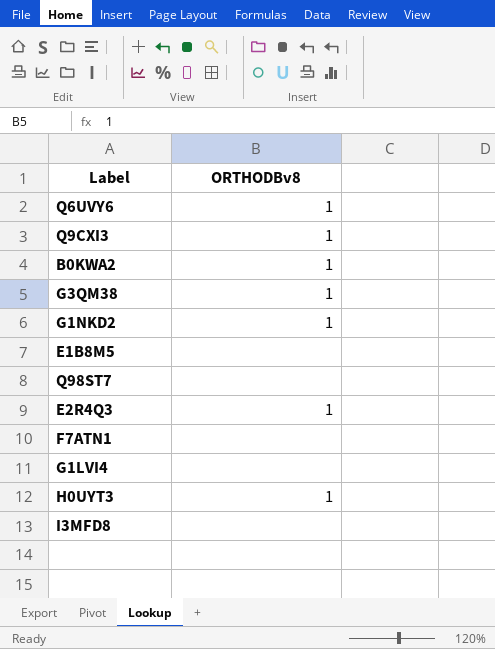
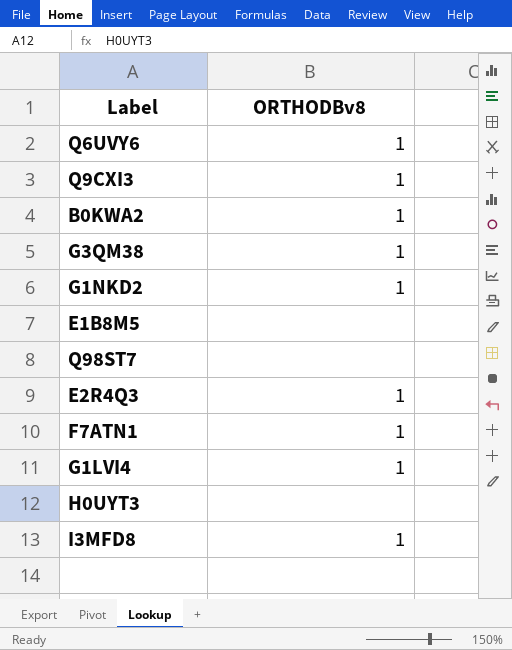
F7ATN1 | ORTHODBv8: none -> 1
G1LVI4 | ORTHODBv8: none -> 1
H0UYT3 | ORTHODBv8: 1 -> none
I3MFD8 | ORTHODBv8: none -> 1

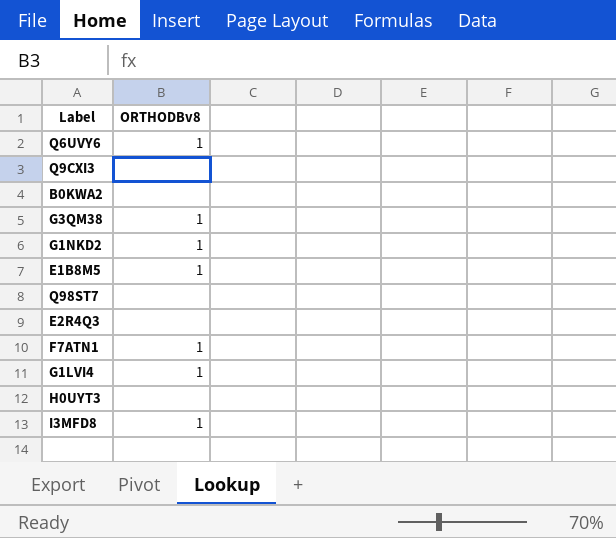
Q9CXI3 | ORTHODBv8: 1 -> none
B0KWA2 | ORTHODBv8: 1 -> none
E1B8M5 | ORTHODBv8: none -> 1
E2R4Q3 | ORTHODBv8: 1 -> none

